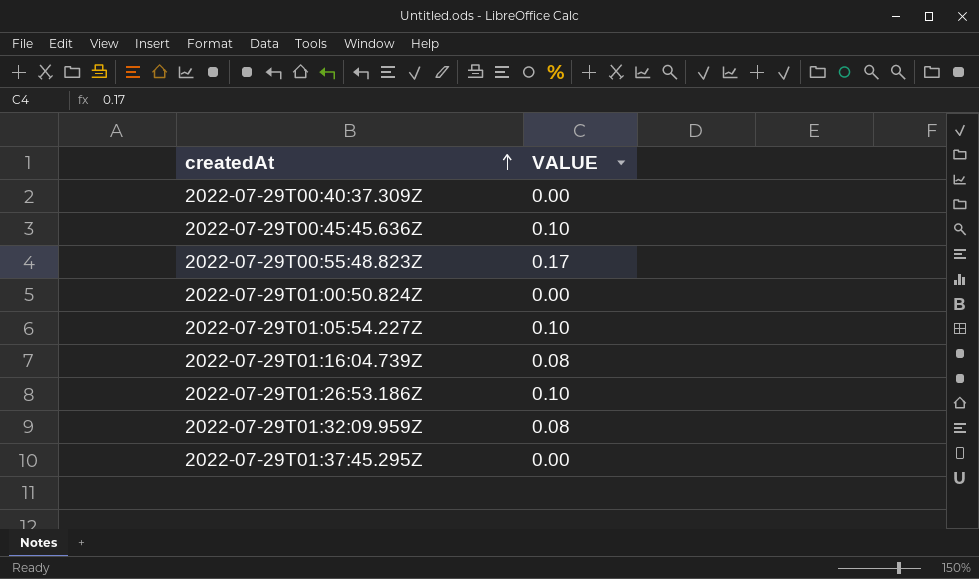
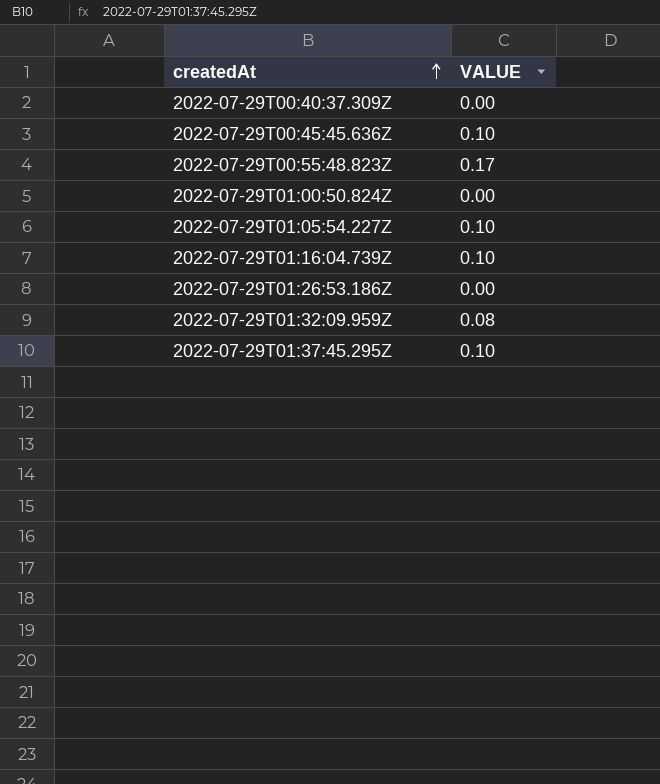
2022-07-29T01:16:04.739Z | VALUE: 0.08 -> 0.10
2022-07-29T01:26:53.186Z | VALUE: 0.10 -> 0.00
2022-07-29T01:37:45.295Z | VALUE: 0.00 -> 0.10

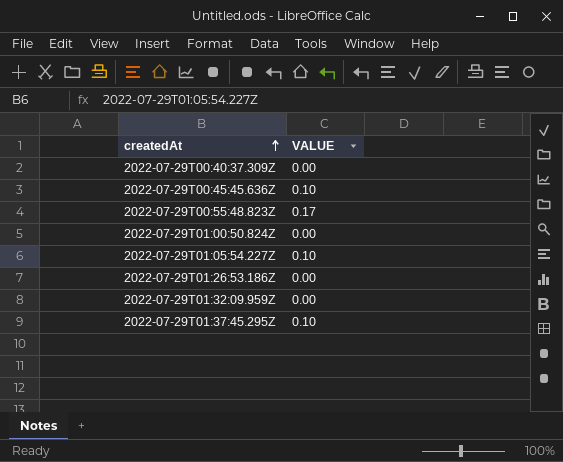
row 2022-07-29T01:16:04.739Z: 0.10 -> none
2022-07-29T01:32:09.959Z | VALUE: 0.08 -> 0.00

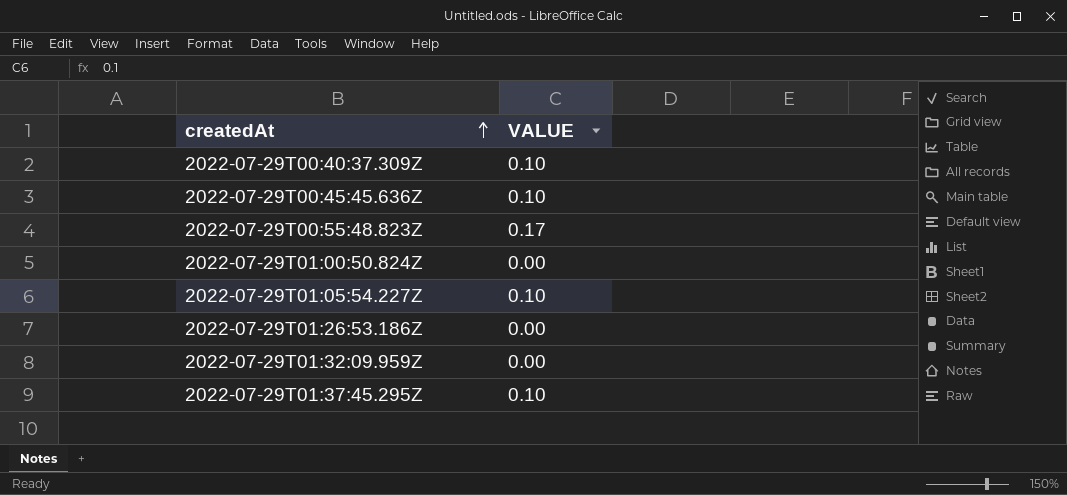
2022-07-29T00:40:37.309Z | VALUE: 0.00 -> 0.10

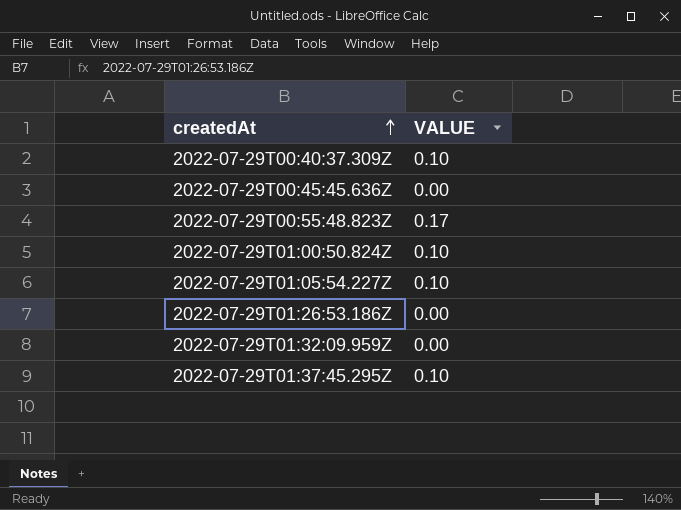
2022-07-29T00:45:45.636Z | VALUE: 0.10 -> 0.00
2022-07-29T01:00:50.824Z | VALUE: 0.00 -> 0.10

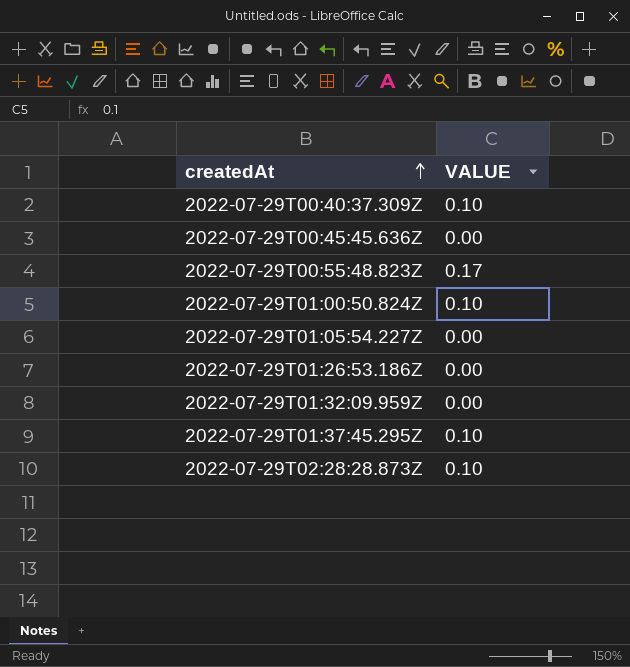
2022-07-29T01:05:54.227Z | VALUE: 0.10 -> 0.00
row 2022-07-29T02:28:28.873Z: none -> 0.10

